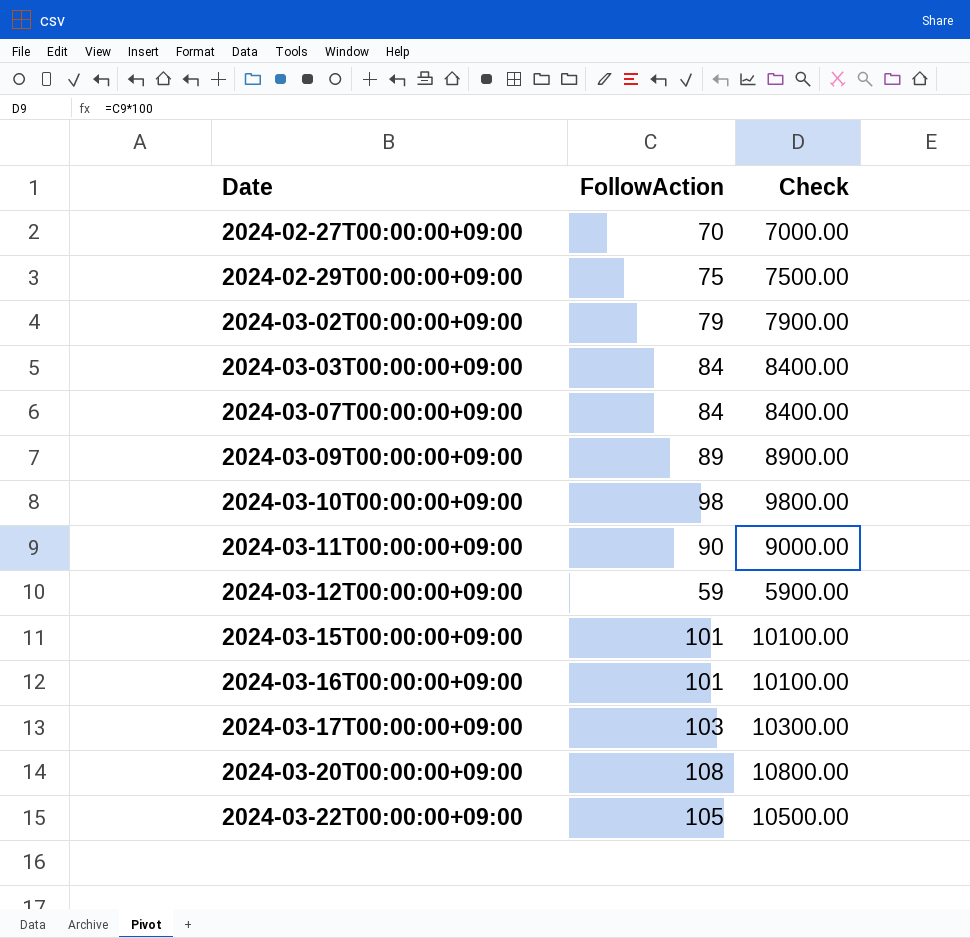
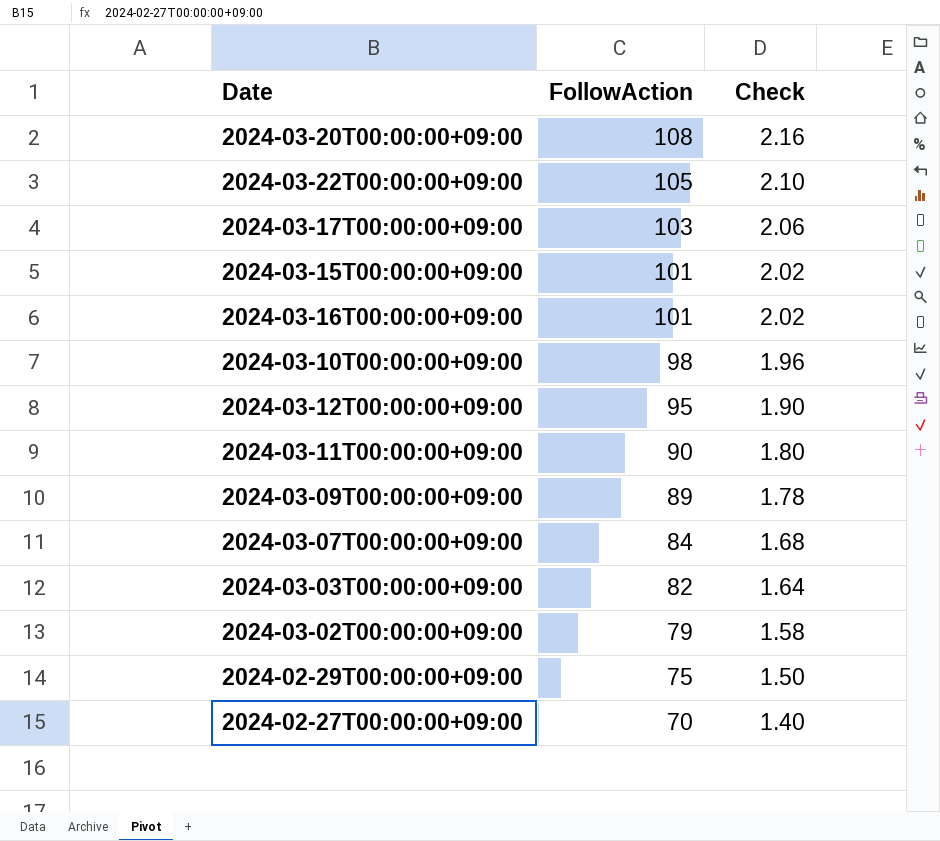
row order: Date ascending -> FollowAction descending
column Check | formula: [FollowAction] * 100 -> [FollowAction] * 0.02
2024-03-12T00:00:00+09:00 | FollowAction: 59 -> 95
2024-03-03T00:00:00+09:00 | FollowAction: 84 -> 82

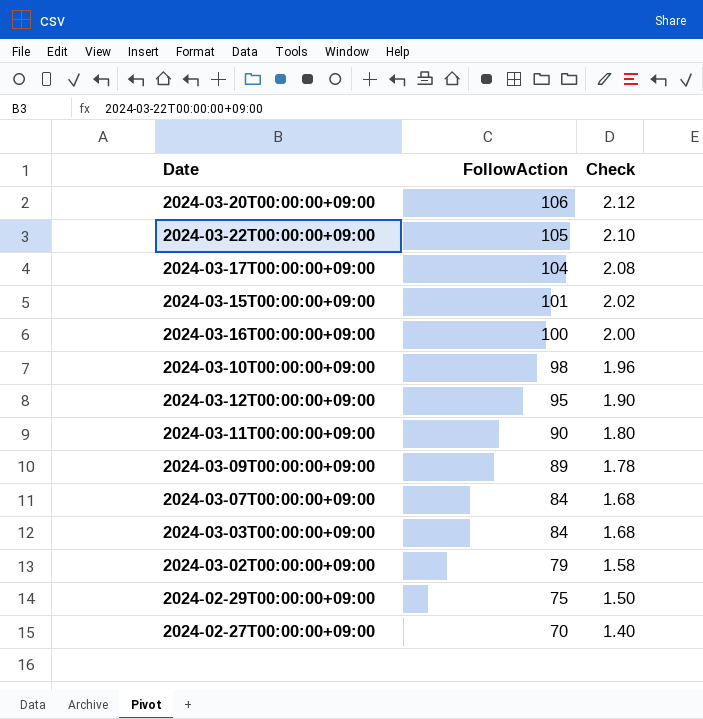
2024-03-20T00:00:00+09:00 | FollowAction: 108 -> 106
2024-03-20T00:00:00+09:00 | Check: 2.16 -> 2.12
2024-03-17T00:00:00+09:00 | FollowAction: 103 -> 104
2024-03-17T00:00:00+09:00 | Check: 2.06 -> 2.08
2024-03-16T00:00:00+09:00 | FollowAction: 101 -> 100
2024-03-16T00:00:00+09:00 | Check: 2.02 -> 2.00
2024-03-03T00:00:00+09:00 | FollowAction: 82 -> 84
2024-03-03T00:00:00+09:00 | Check: 1.64 -> 1.68

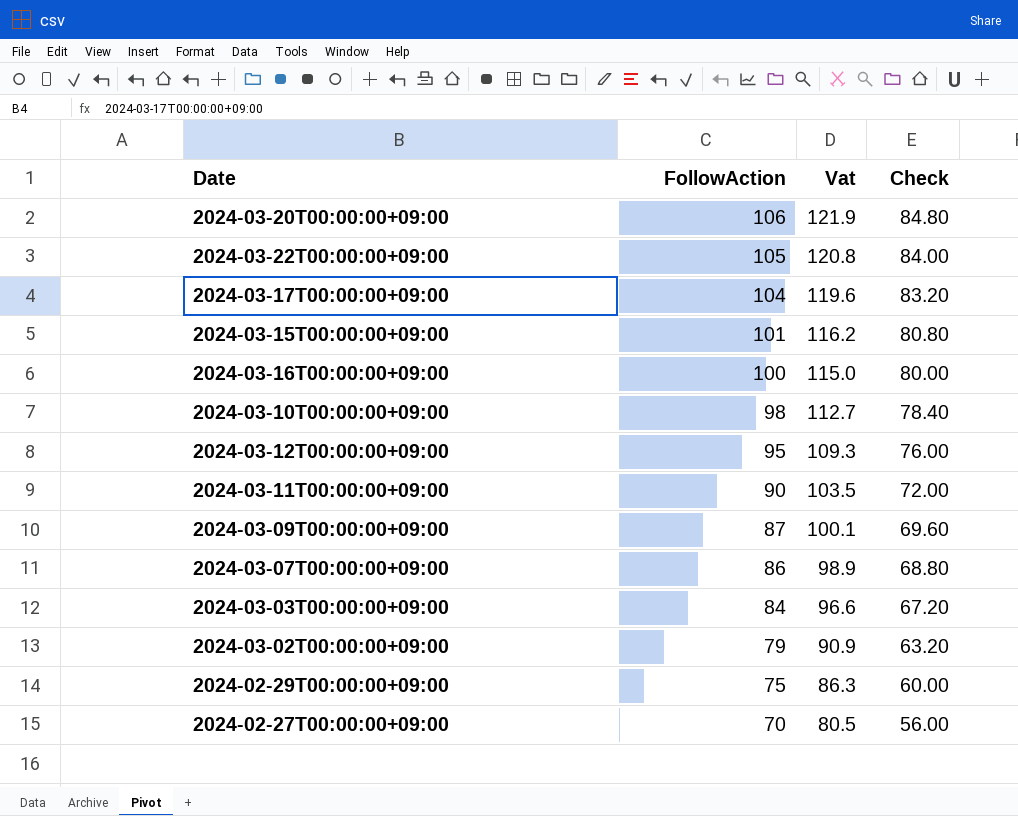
column Vat | formula: none -> [FollowAction] * 1.15
column Check | formula: [FollowAction] * 0.02 -> [FollowAction] * 0.8
2024-03-09T00:00:00+09:00 | FollowAction: 89 -> 87
2024-03-07T00:00:00+09:00 | FollowAction: 84 -> 86

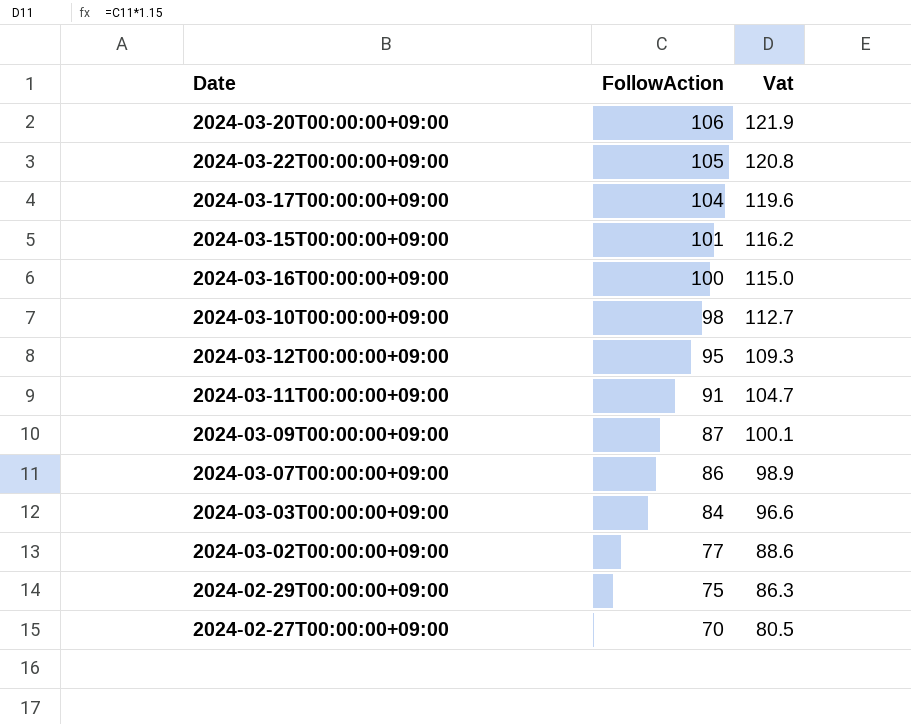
column Check | formula: [FollowAction] * 0.8 -> none
2024-03-11T00:00:00+09:00 | FollowAction: 90 -> 91
2024-03-11T00:00:00+09:00 | Vat: 103.5 -> 104.7
2024-03-02T00:00:00+09:00 | FollowAction: 79 -> 77
2024-03-02T00:00:00+09:00 | Vat: 90.9 -> 88.6

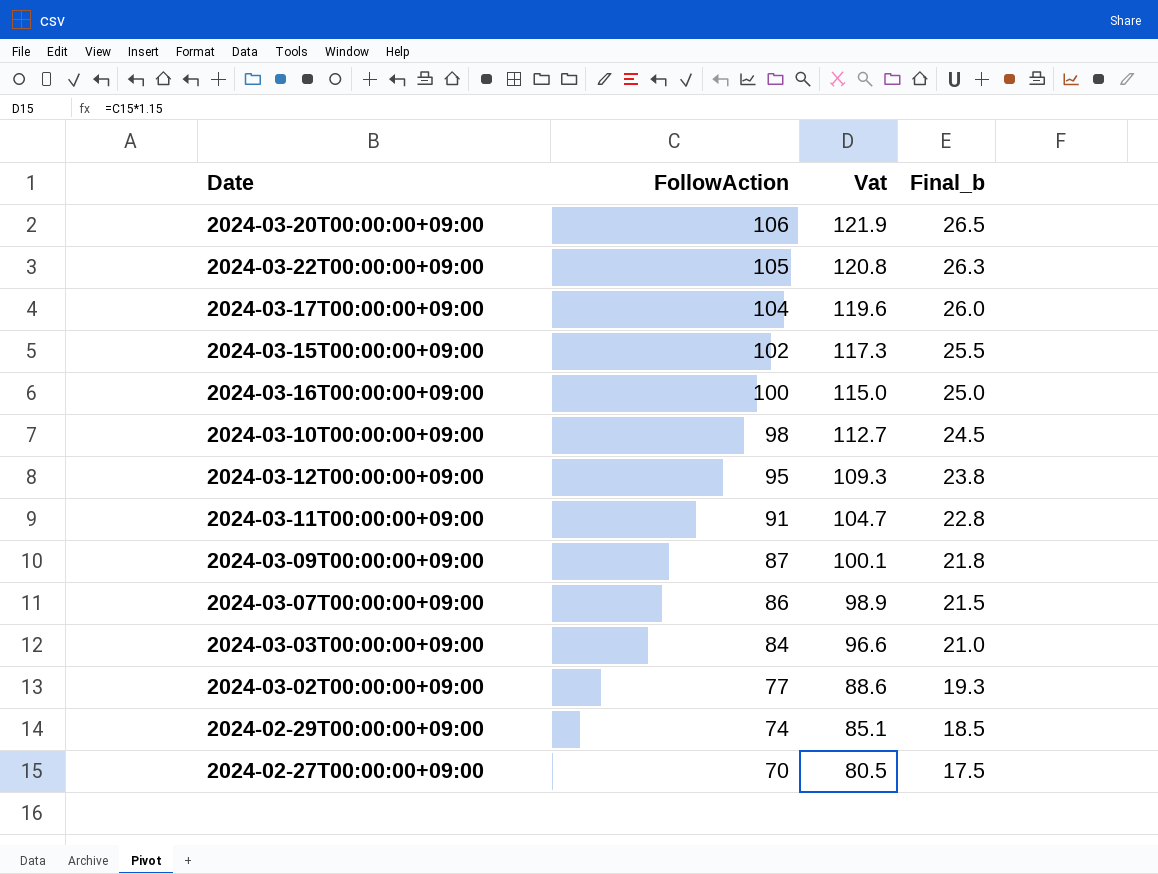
column Final_b | formula: none -> [FollowAction] * 0.25
2024-03-15T00:00:00+09:00 | FollowAction: 101 -> 102
2024-03-15T00:00:00+09:00 | Vat: 116.2 -> 117.3
2024-02-29T00:00:00+09:00 | FollowAction: 75 -> 74
2024-02-29T00:00:00+09:00 | Vat: 86.3 -> 85.1

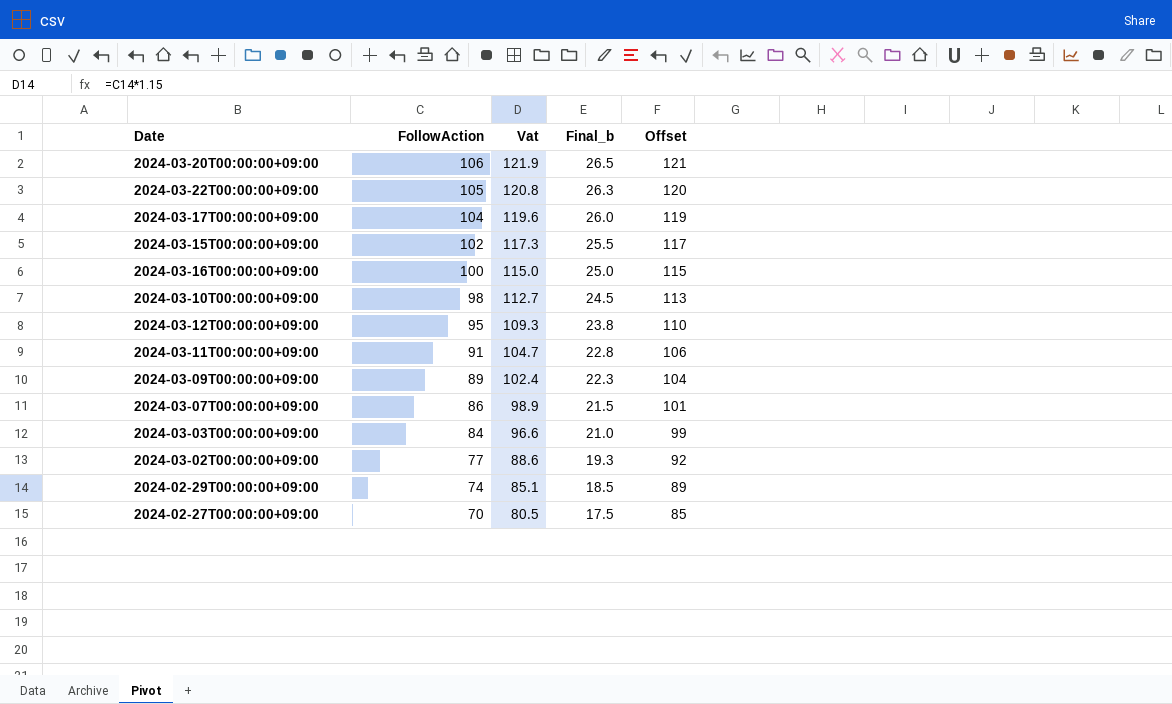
column Offset | formula: none -> [FollowAction] + 15
2024-03-09T00:00:00+09:00 | FollowAction: 87 -> 89
2024-03-09T00:00:00+09:00 | Vat: 100.1 -> 102.4
2024-03-09T00:00:00+09:00 | Final_b: 21.8 -> 22.3

